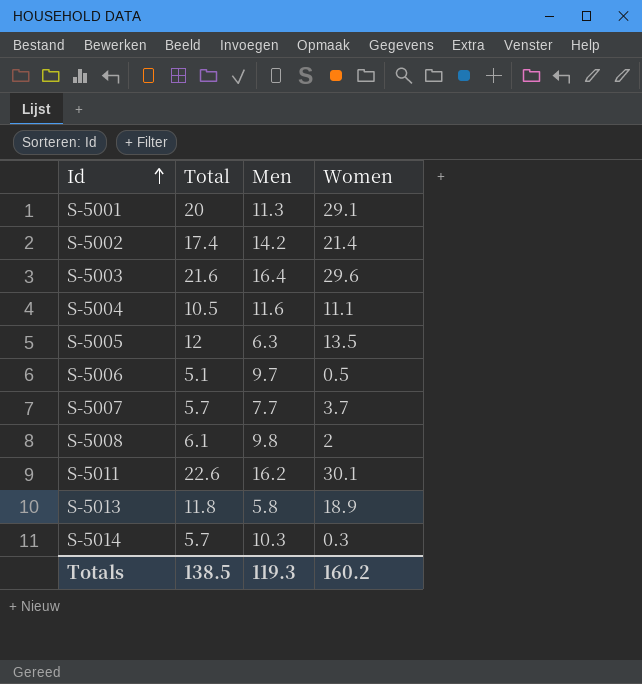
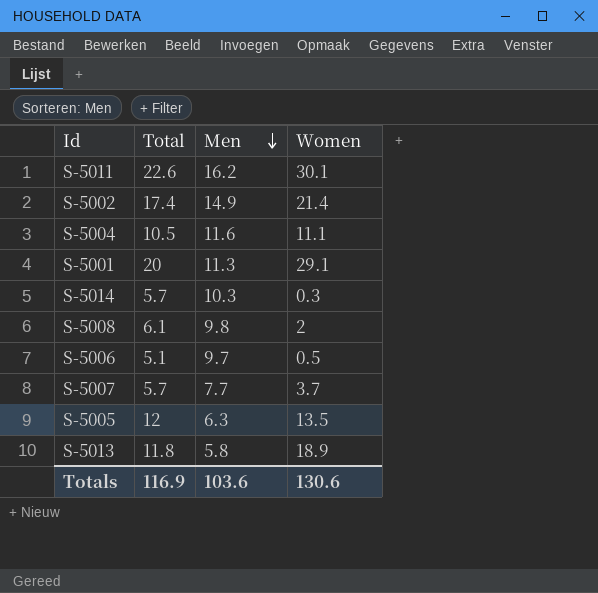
row order: Id ascending -> Men descending
row S-5003: 21.6 | 16.4 | 29.6 -> none
S-5002 | Men: 14.2 -> 14.9
Totals | Total: 138.5 -> 116.9
Totals | Men: 119.3 -> 103.6
Totals | Women: 160.2 -> 130.6

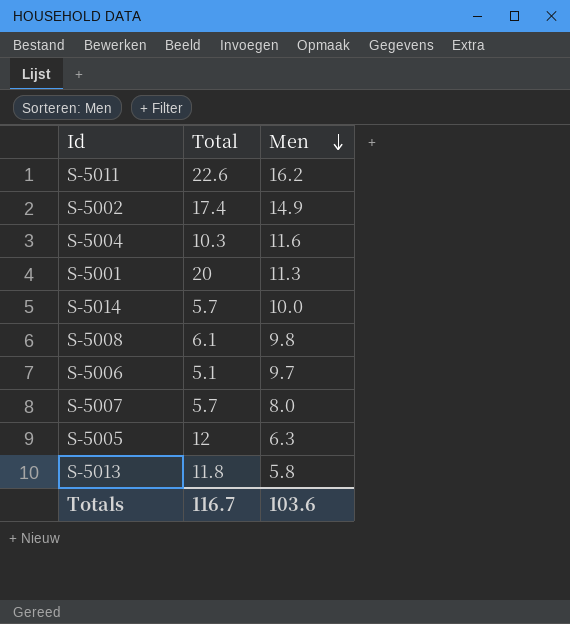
column Women | position: 4 -> none
S-5004 | Total: 10.5 -> 10.3
S-5014 | Men: 10.3 -> 10.0
S-5007 | Men: 7.7 -> 8.0
Totals | Total: 116.9 -> 116.7

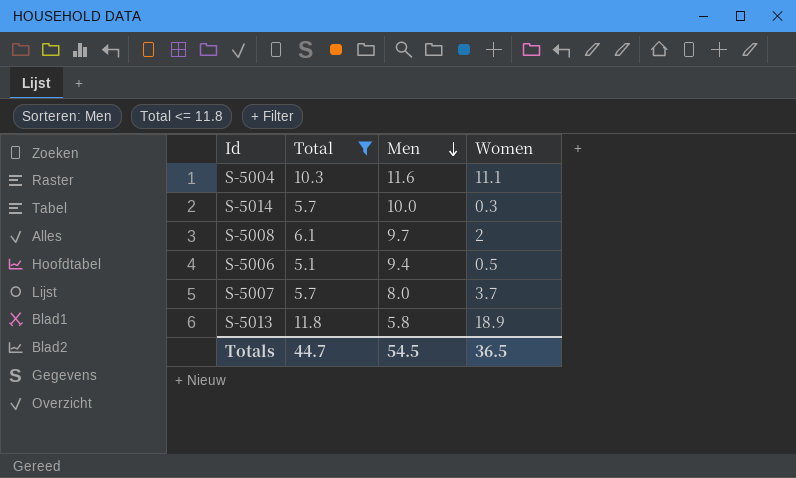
filter: none -> Total <= 11.8
column Women | position: none -> 4
S-5008 | Men: 9.8 -> 9.7
S-5006 | Men: 9.7 -> 9.4
Totals | Total: 116.7 -> 44.7
Totals | Men: 103.6 -> 54.5

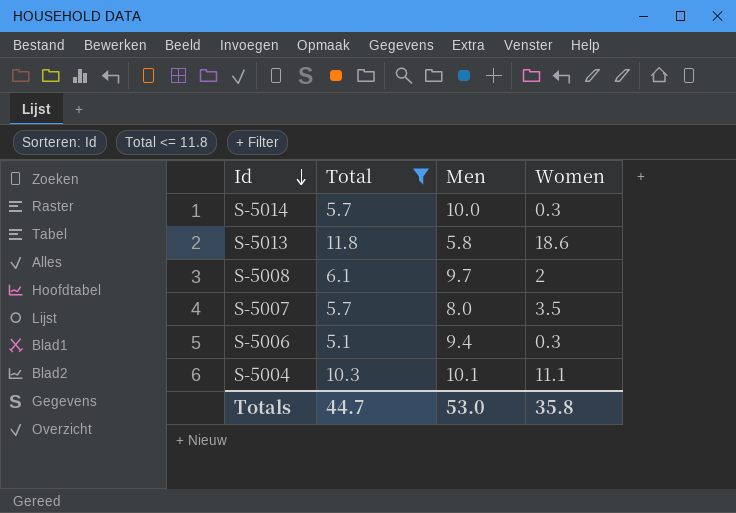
row order: Men descending -> Id descending
S-5013 | Women: 18.9 -> 18.6
S-5007 | Women: 3.7 -> 3.5
S-5006 | Women: 0.5 -> 0.3
S-5004 | Men: 11.6 -> 10.1
Totals | Men: 54.5 -> 53.0
Totals | Women: 36.5 -> 35.8

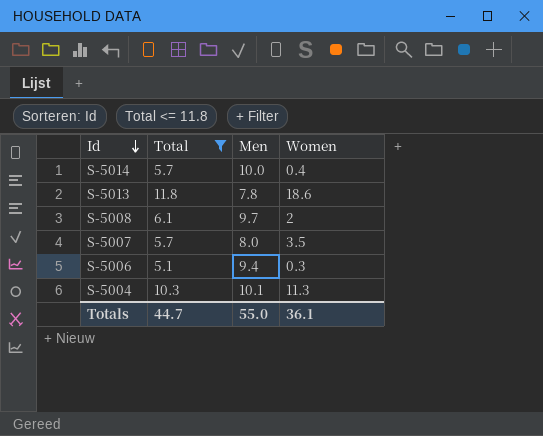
S-5014 | Women: 0.3 -> 0.4
S-5013 | Men: 5.8 -> 7.8
S-5004 | Women: 11.1 -> 11.3
Totals | Men: 53.0 -> 55.0
Totals | Women: 35.8 -> 36.1

